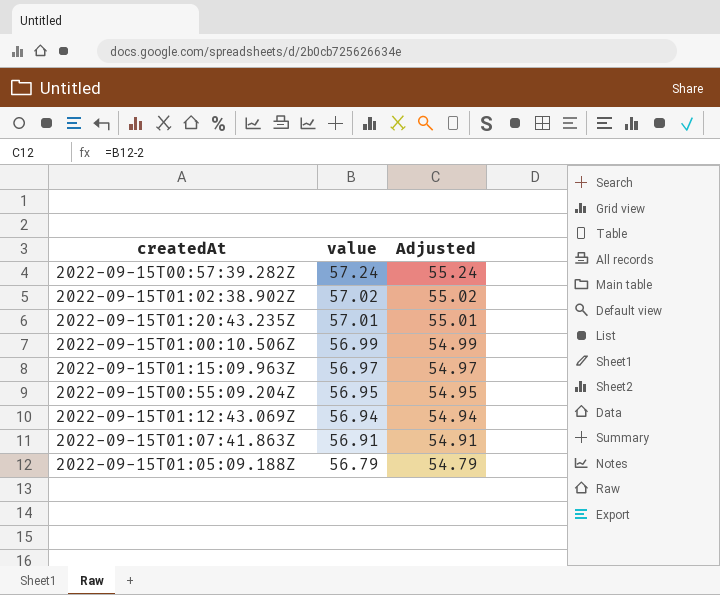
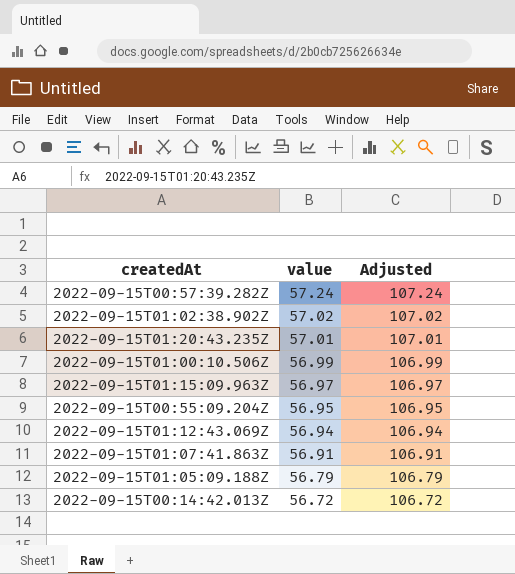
column Adjusted | formula: [value] - 2 -> [value] + 50
row 2022-09-15T00:14:42.013Z: none -> 56.72 | 106.72

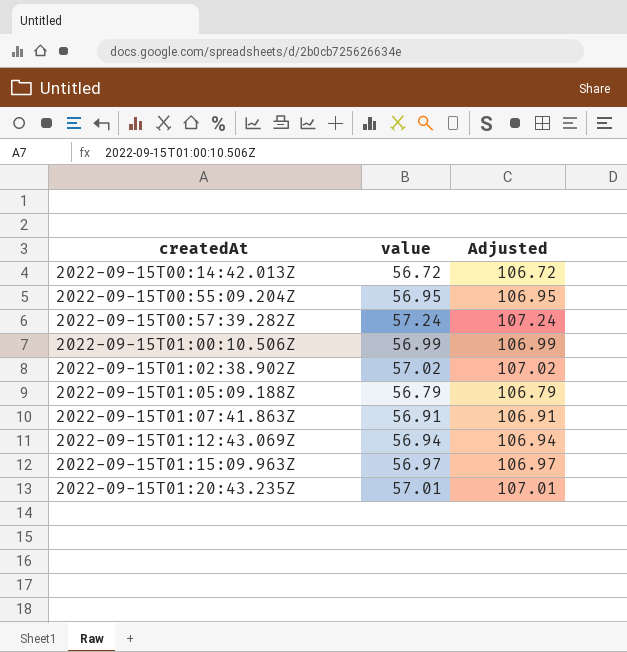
row order: value descending -> createdAt ascending

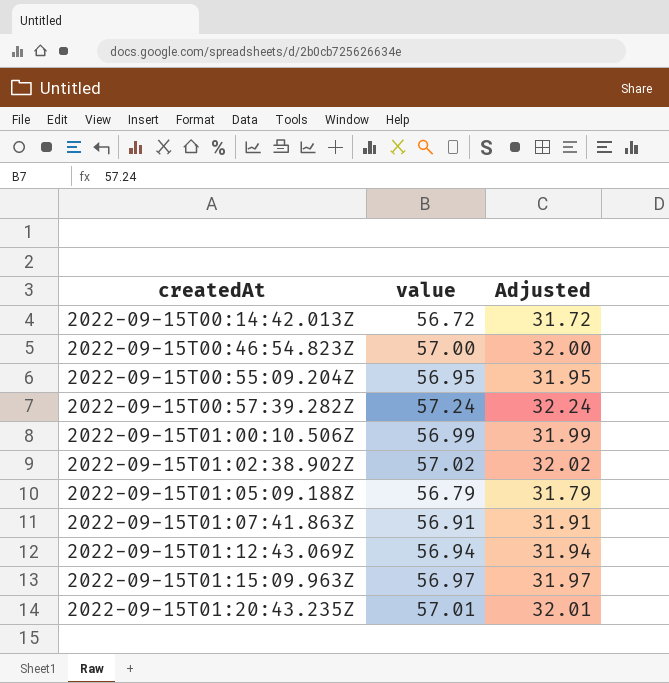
column Adjusted | formula: [value] + 50 -> [value] - 25
row 2022-09-15T00:46:54.823Z: none -> 57.00 | 32.00

